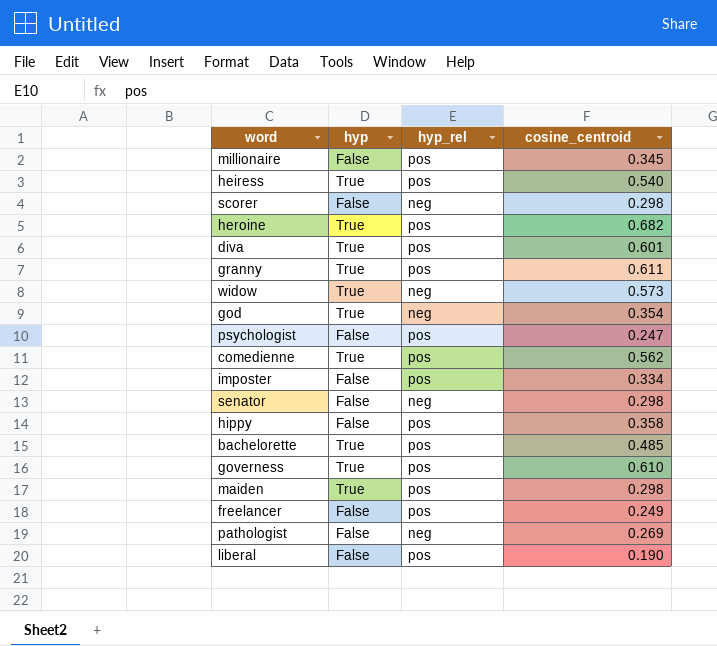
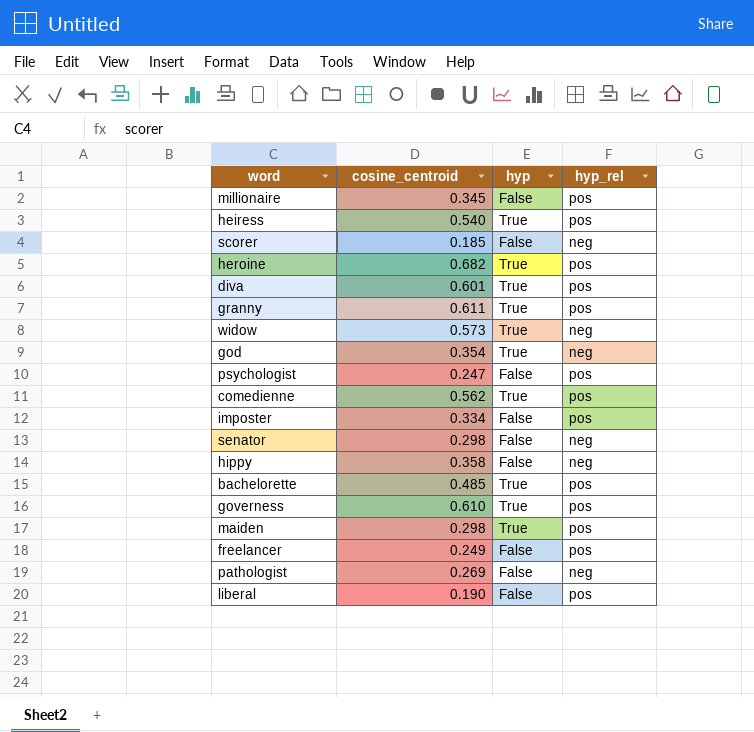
column cosine_centroid | position: 4 -> 2
scorer | cosine_centroid: 0.298 -> 0.185
hippy | hyp_rel: pos -> neg

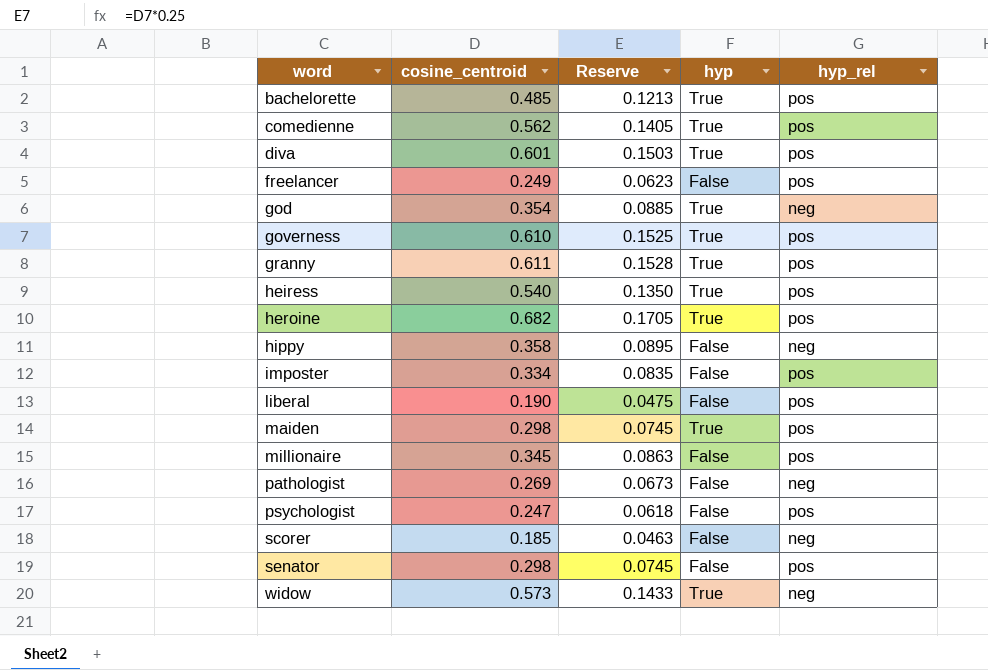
row order: none -> word ascending
column Reserve | formula: none -> [cosine_centroid] * 0.25
senator | hyp_rel: neg -> pos

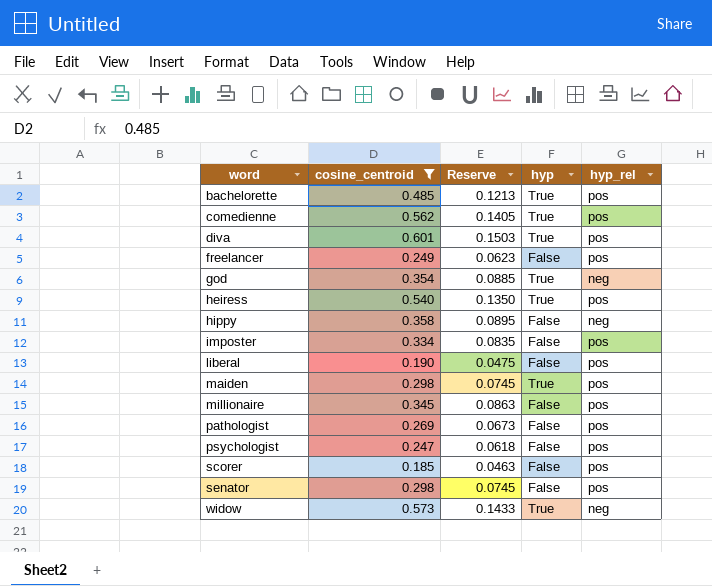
filter: none -> cosine_centroid <= 0.601
pathologist | hyp_rel: neg -> pos
scorer | hyp_rel: neg -> pos

